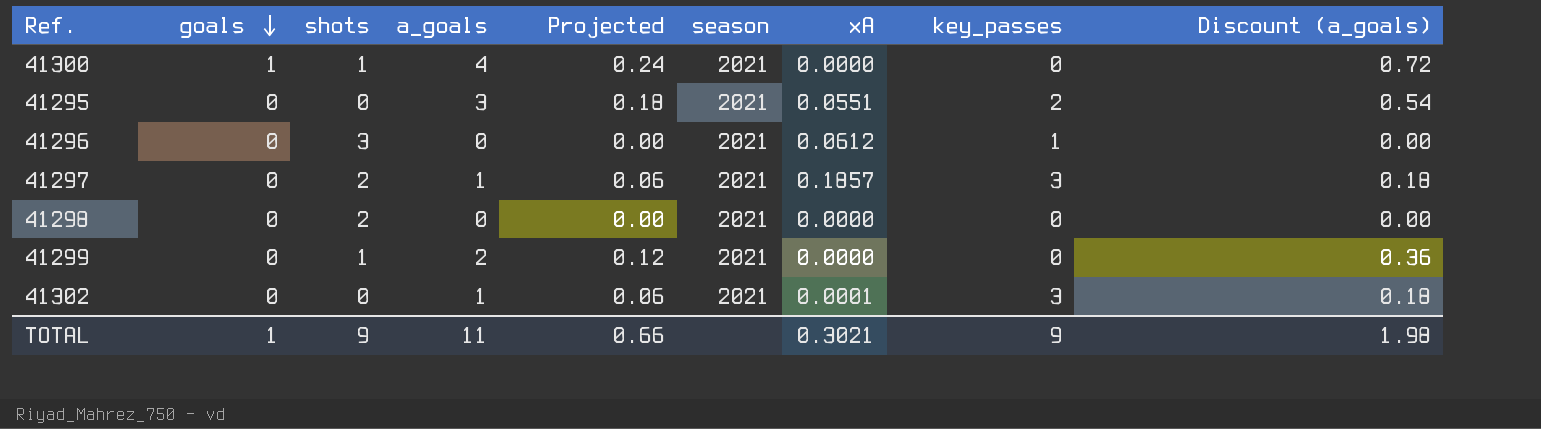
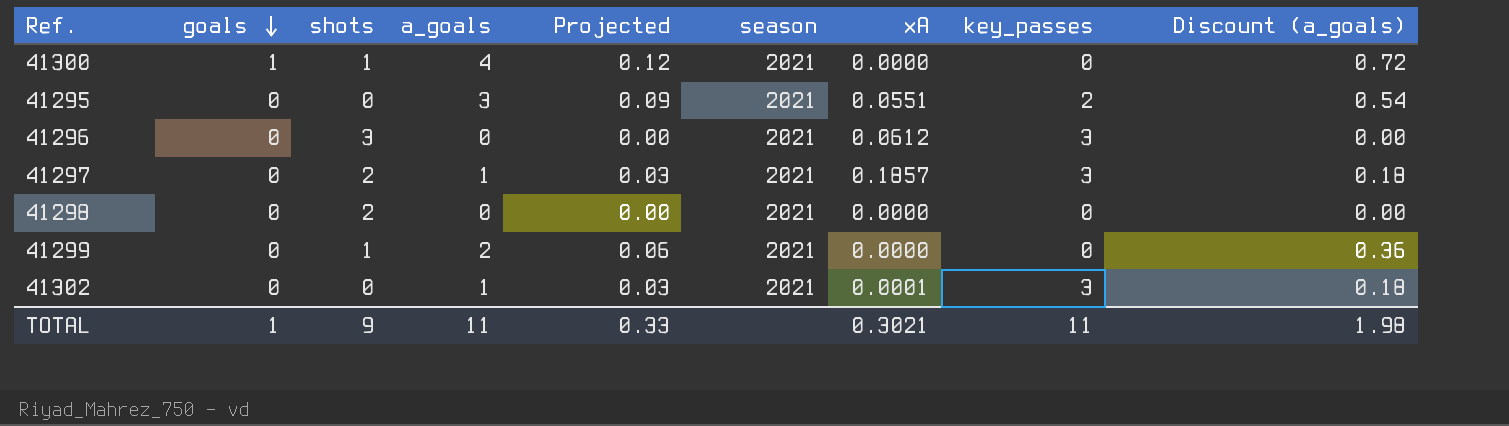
column Projected | formula: [a_goals] * 0.06 -> [a_goals] * 0.03
41296 | key_passes: 1 -> 3
TOTAL | Projected: 0.66 -> 0.33
TOTAL | key_passes: 9 -> 11

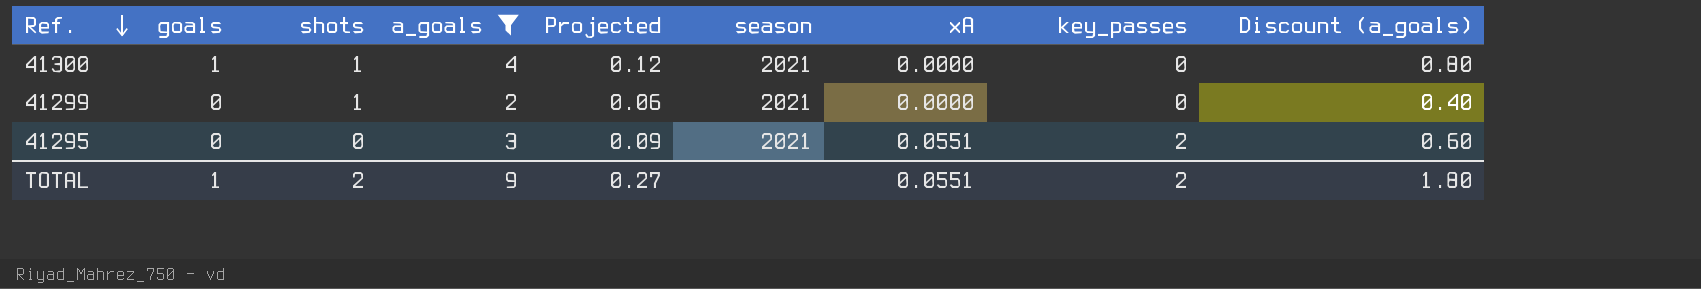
filter: none -> a_goals >= 2
row order: goals descending -> Ref. descending
column Discount (a_goals) | formula: [a_goals] * 0.18 -> [a_goals] * 0.2
TOTAL | shots: 9 -> 2
TOTAL | a_goals: 11 -> 9
TOTAL | Projected: 0.33 -> 0.27
TOTAL | xA: 0.3021 -> 0.0551
TOTAL | key_passes: 11 -> 2
TOTAL | Discount (a_goals): 1.98 -> 1.80

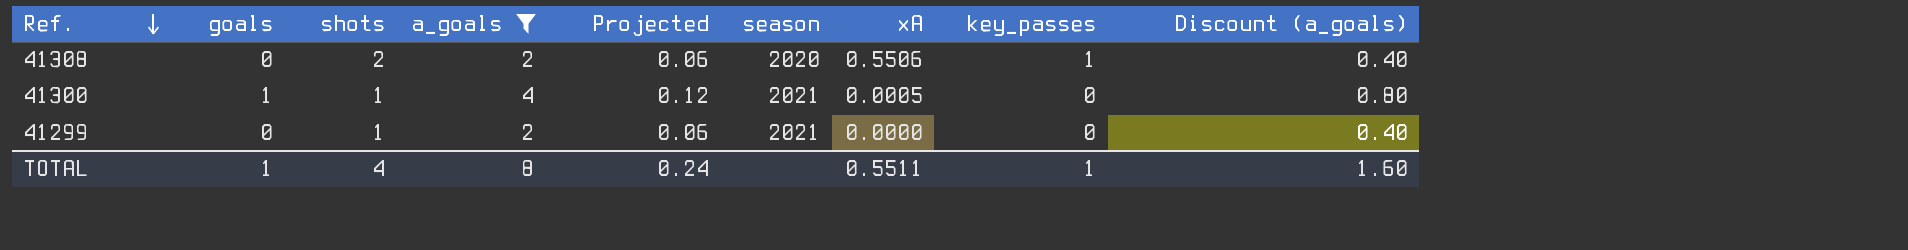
row 41295: 0 | 0 | 3 | 0.09 | 2021 | 0.0551 | 2 | 0.60 -> none
row 41308: none -> 0 | 2 | 2 | 0.06 | 2020 | 0.5506 | 1 | 0.40
41300 | xA: 0.0000 -> 0.0005
TOTAL | shots: 2 -> 4
TOTAL | a_goals: 9 -> 8
TOTAL | Projected: 0.27 -> 0.24
TOTAL | xA: 0.0551 -> 0.5511
TOTAL | key_passes: 2 -> 1
TOTAL | Discount (a_goals): 1.80 -> 1.60

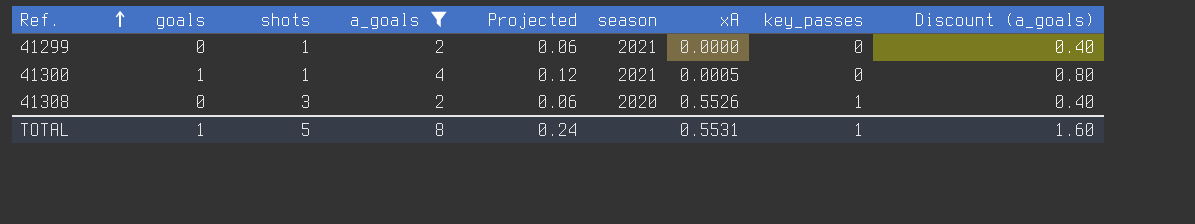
row order: Ref. descending -> Ref. ascending
41308 | shots: 2 -> 3
41308 | xA: 0.5506 -> 0.5526
TOTAL | shots: 4 -> 5
TOTAL | xA: 0.5511 -> 0.5531

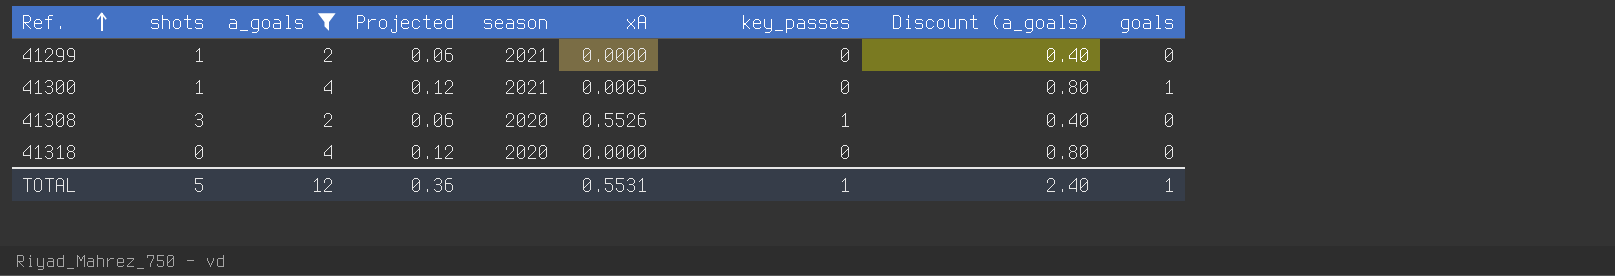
column goals | position: 2 -> 9
row 41318: none -> 0 | 4 | 0.12 | 2020 | 0.0000 | 0 | 0.80 | 0
TOTAL | a_goals: 8 -> 12
TOTAL | Projected: 0.24 -> 0.36
TOTAL | Discount (a_goals): 1.60 -> 2.40

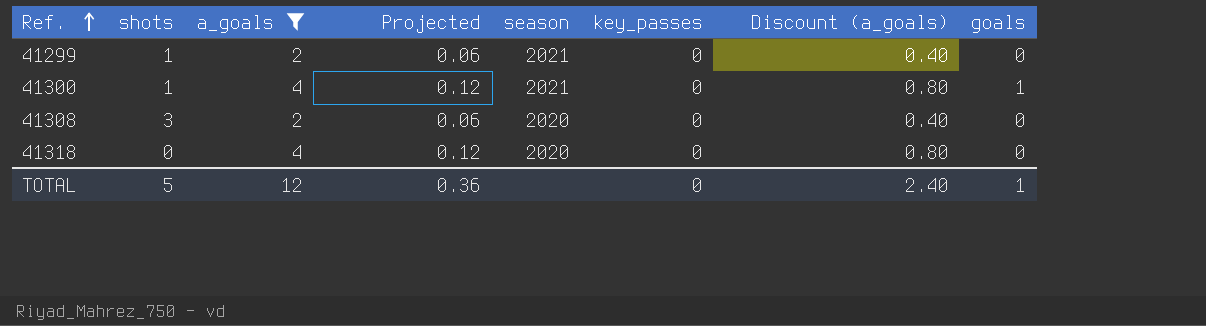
column xA | position: 6 -> none
41308 | key_passes: 1 -> 0
TOTAL | key_passes: 1 -> 0

